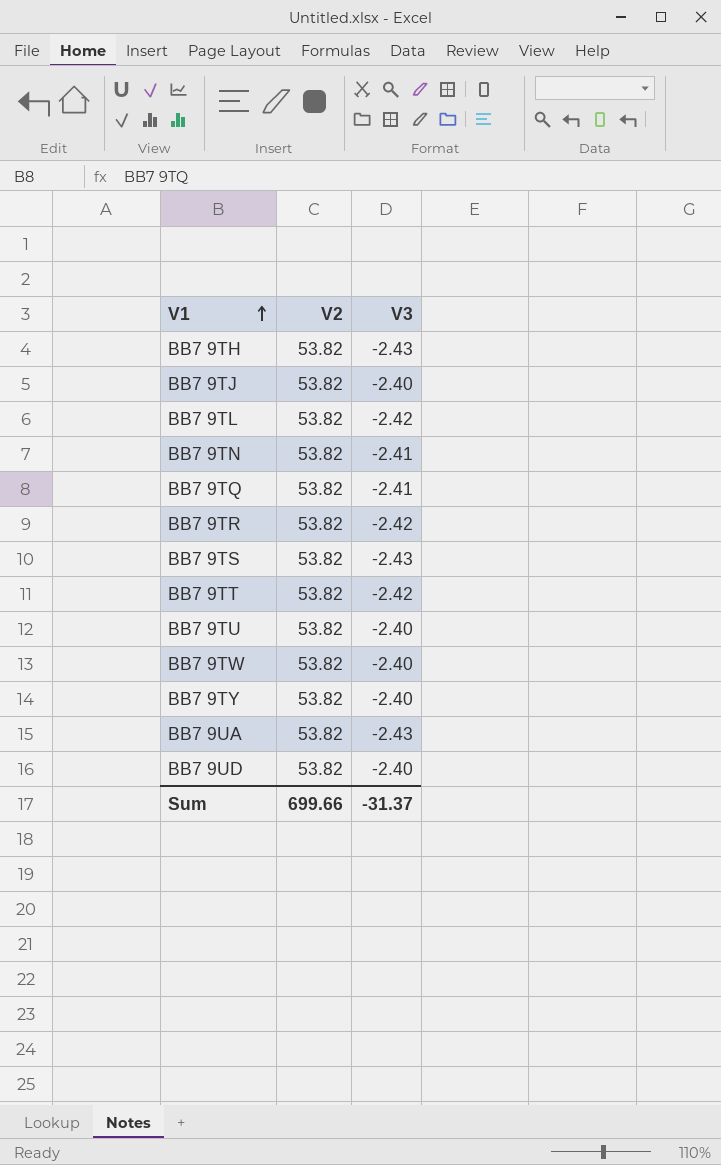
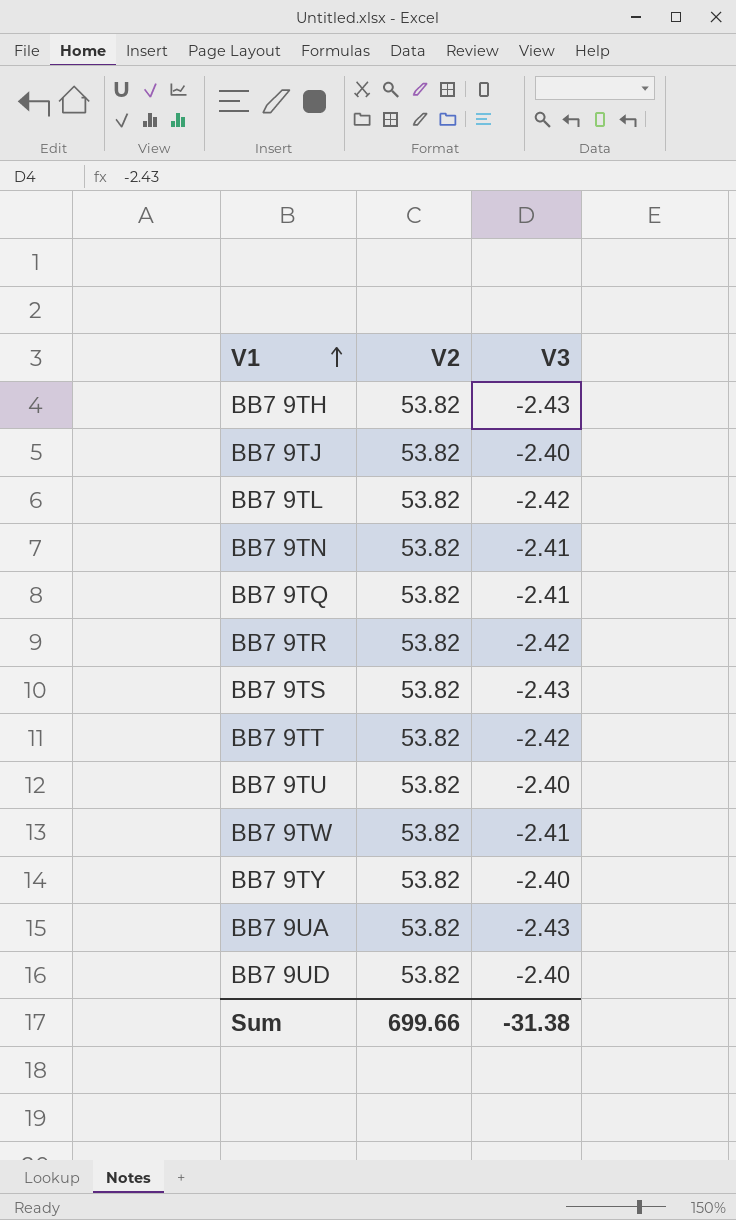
BB7 9TW | V3: -2.40 -> -2.41
Sum | V3: -31.37 -> -31.38

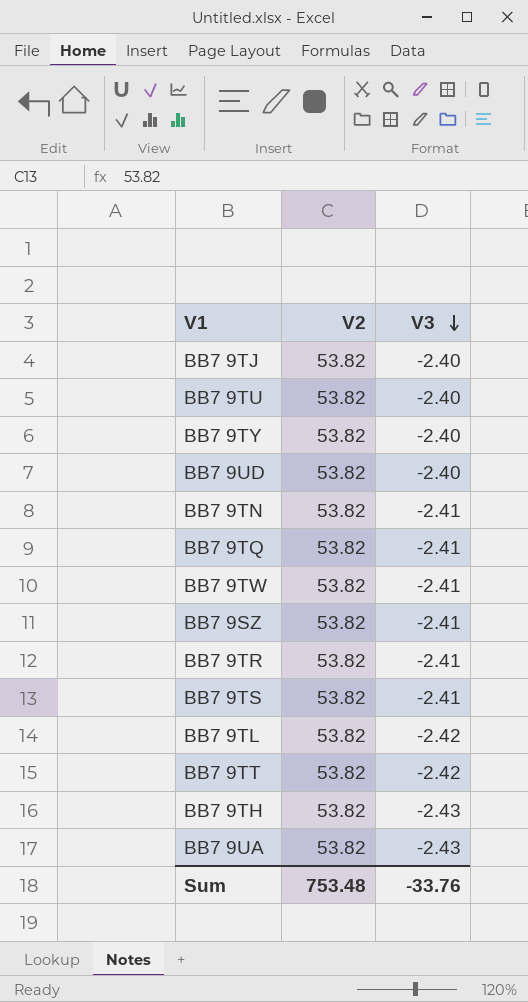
row order: V1 ascending -> V3 descending
row BB7 9SZ: none -> 53.82 | -2.41
BB7 9TR | V3: -2.42 -> -2.41
BB7 9TS | V3: -2.43 -> -2.41
Sum | V2: 699.66 -> 753.48
Sum | V3: -31.38 -> -33.76

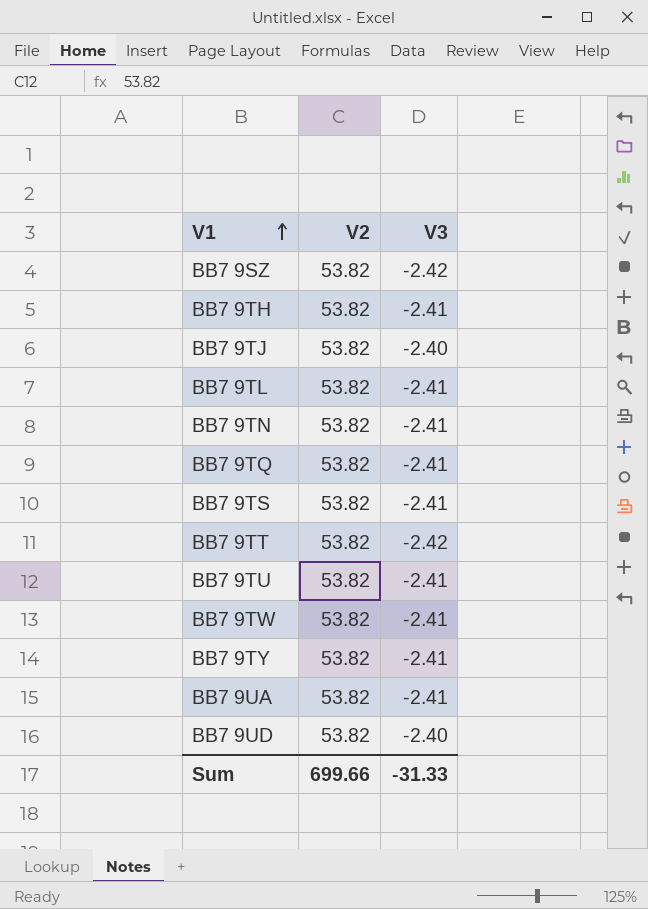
row order: V3 descending -> V1 ascending
row BB7 9TR: 53.82 | -2.41 -> none
BB7 9SZ | V3: -2.41 -> -2.42
BB7 9TH | V3: -2.43 -> -2.41
BB7 9TL | V3: -2.42 -> -2.41
BB7 9TU | V3: -2.40 -> -2.41
BB7 9TY | V3: -2.40 -> -2.41
BB7 9UA | V3: -2.43 -> -2.41
Sum | V2: 753.48 -> 699.66
Sum | V3: -33.76 -> -31.33

